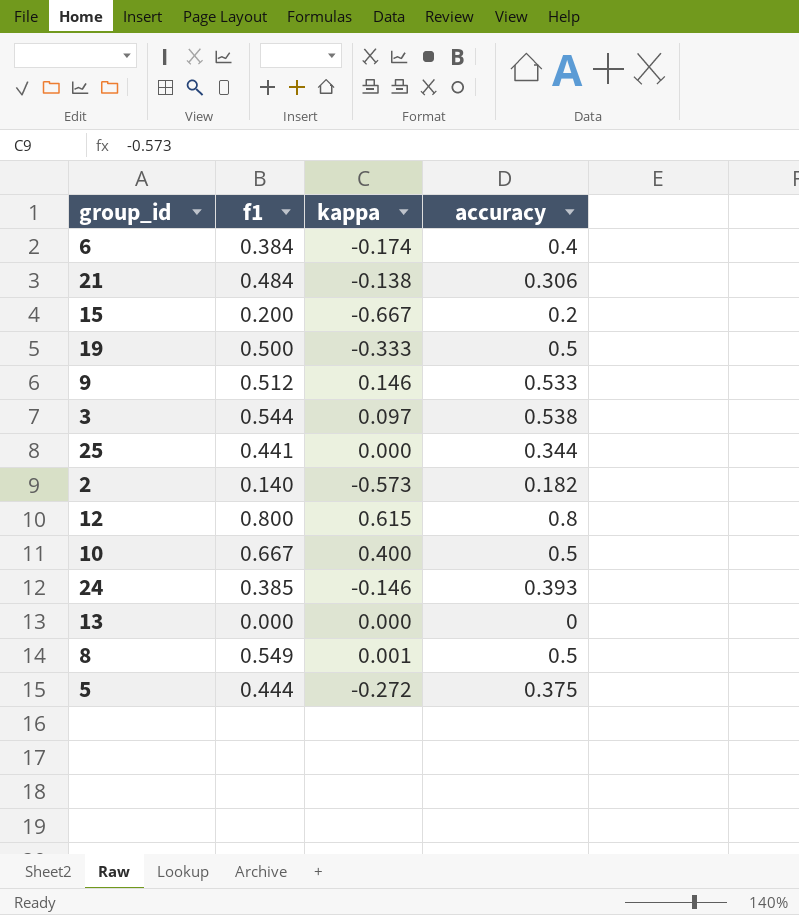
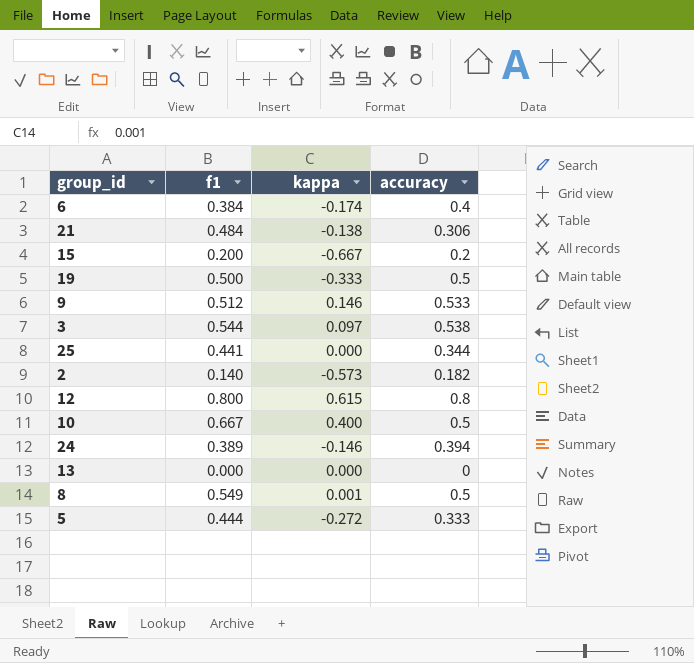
24 | f1: 0.385 -> 0.389
24 | accuracy: 0.393 -> 0.394
5 | accuracy: 0.375 -> 0.333

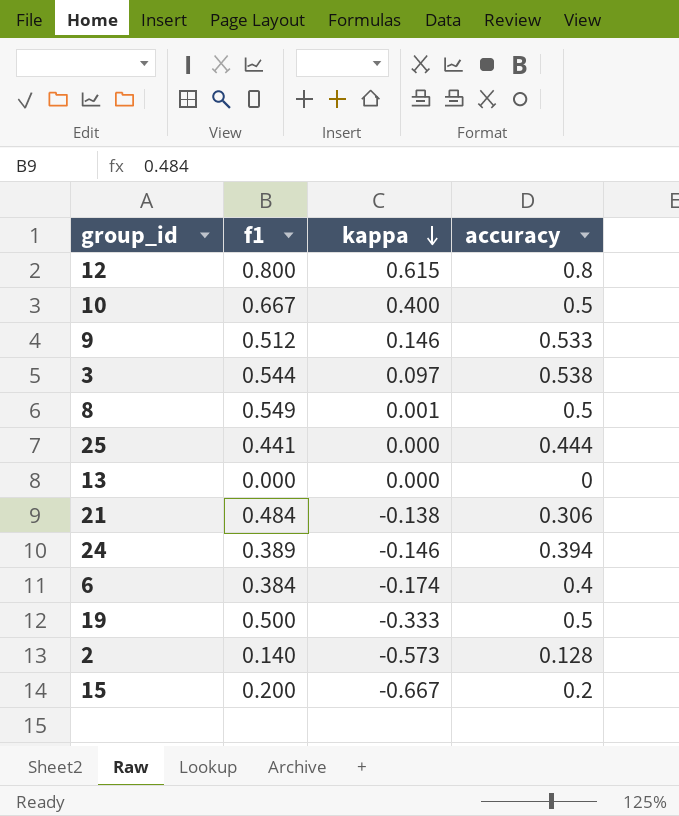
row order: none -> kappa descending
row 5: 0.444 | -0.272 | 0.333 -> none
25 | accuracy: 0.344 -> 0.444
2 | accuracy: 0.182 -> 0.128

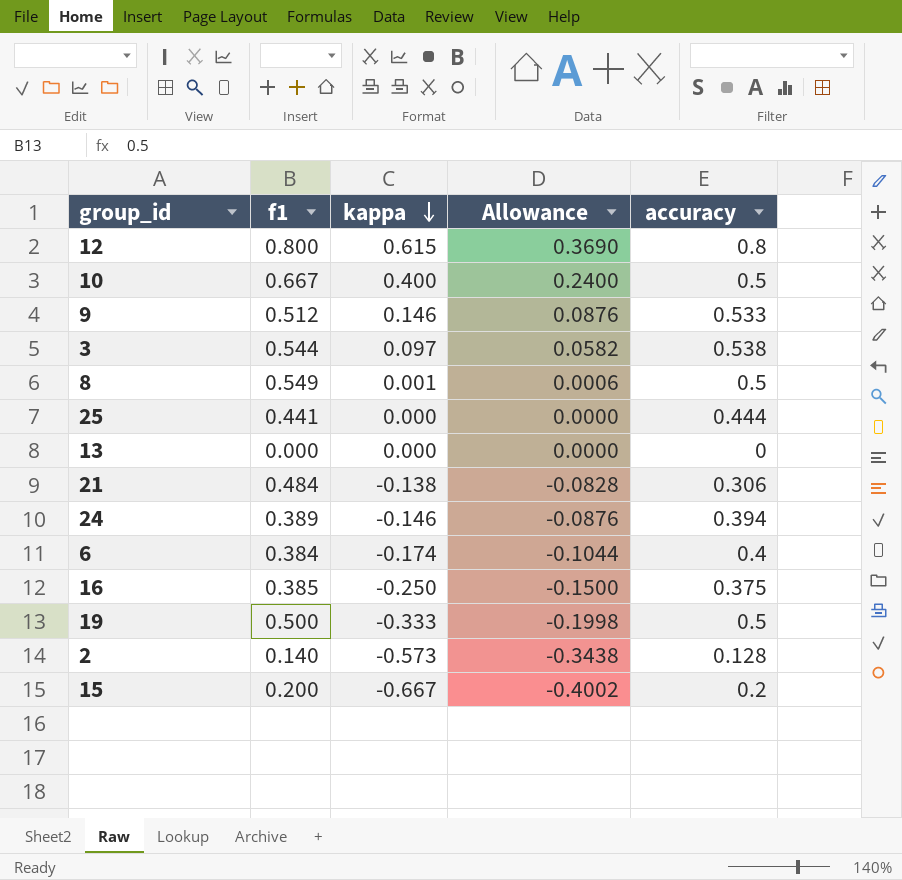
column Allowance | formula: none -> [kappa] * 0.6
row 16: none -> 0.385 | -0.250 | -0.1500 | 0.375

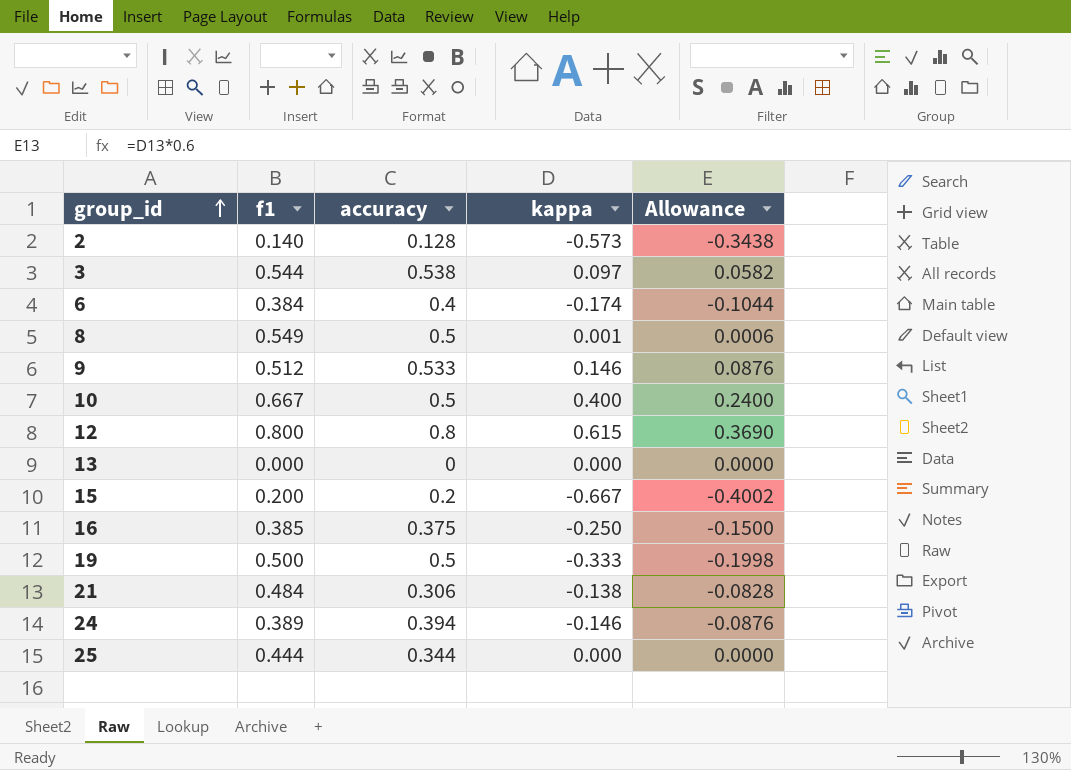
row order: kappa descending -> group_id ascending
column accuracy | position: 5 -> 3
25 | f1: 0.441 -> 0.444
25 | accuracy: 0.444 -> 0.344

